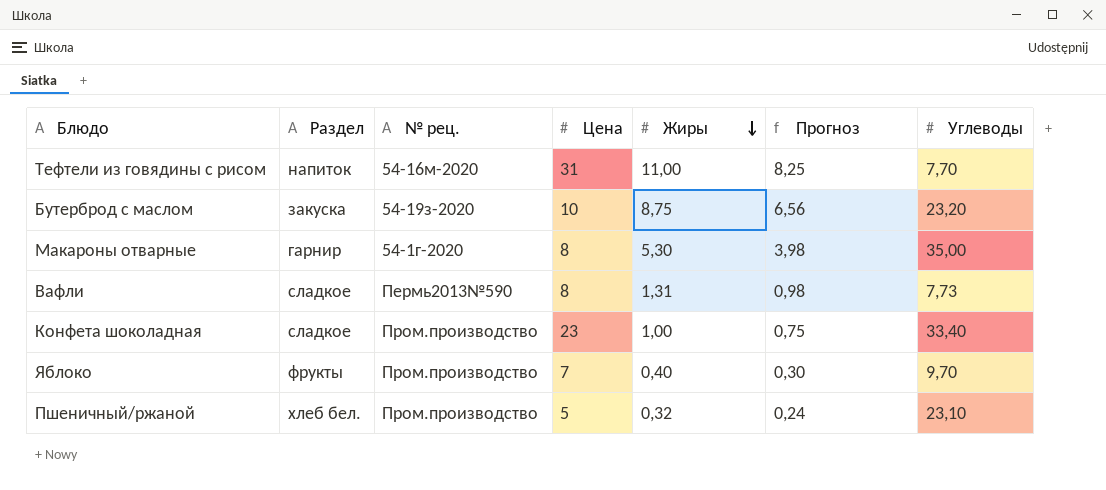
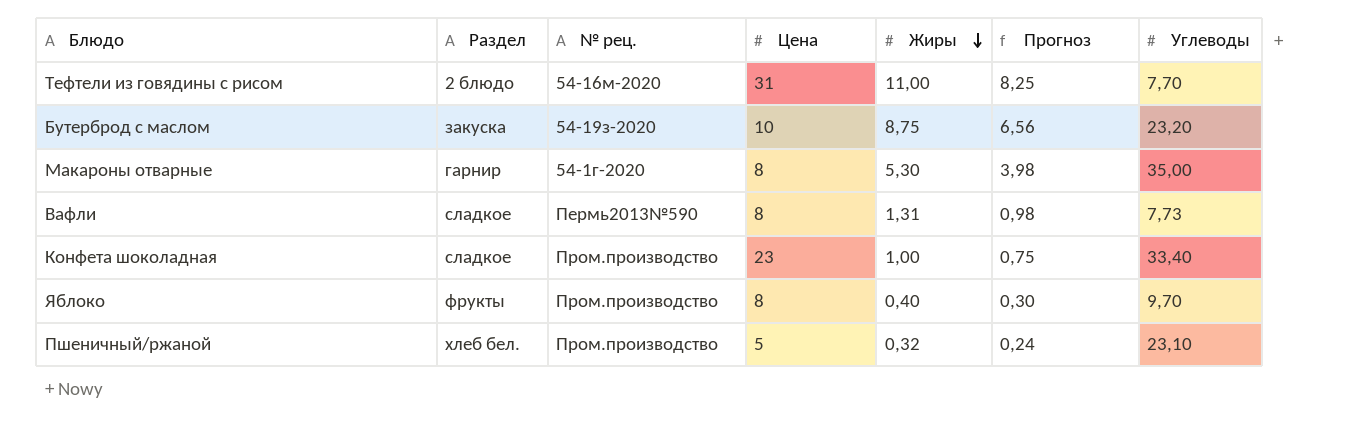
Тефтели из говядины с рисом | Раздел: напиток -> 2 блюдо
Яблоко | Цена: 7 -> 8

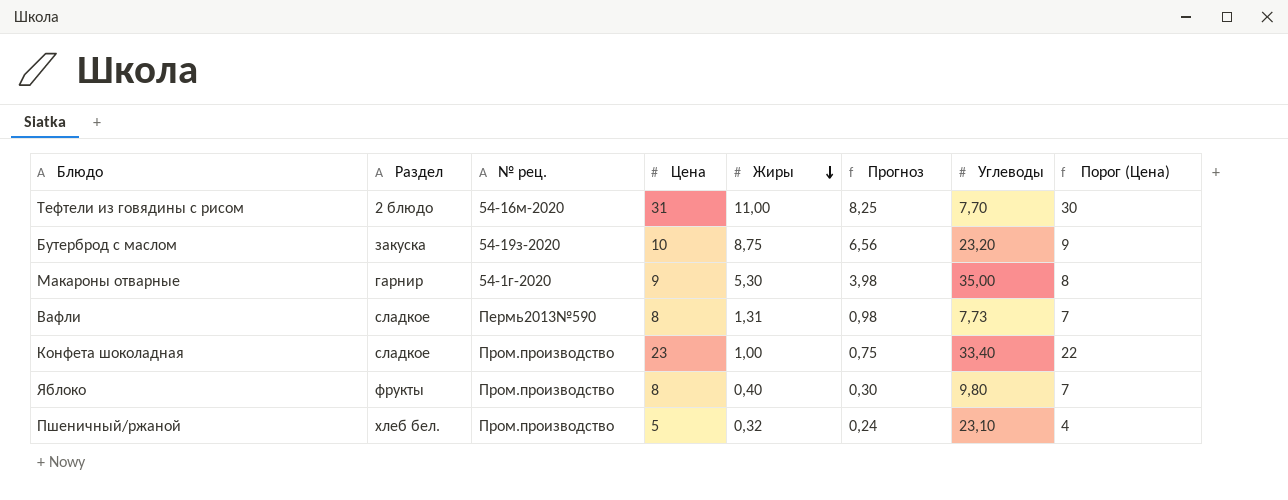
column Порог (Цена) | formula: none -> [Цена] - 1
Макароны отварные | Цена: 8 -> 9
Яблоко | Углеводы: 9,70 -> 9,80

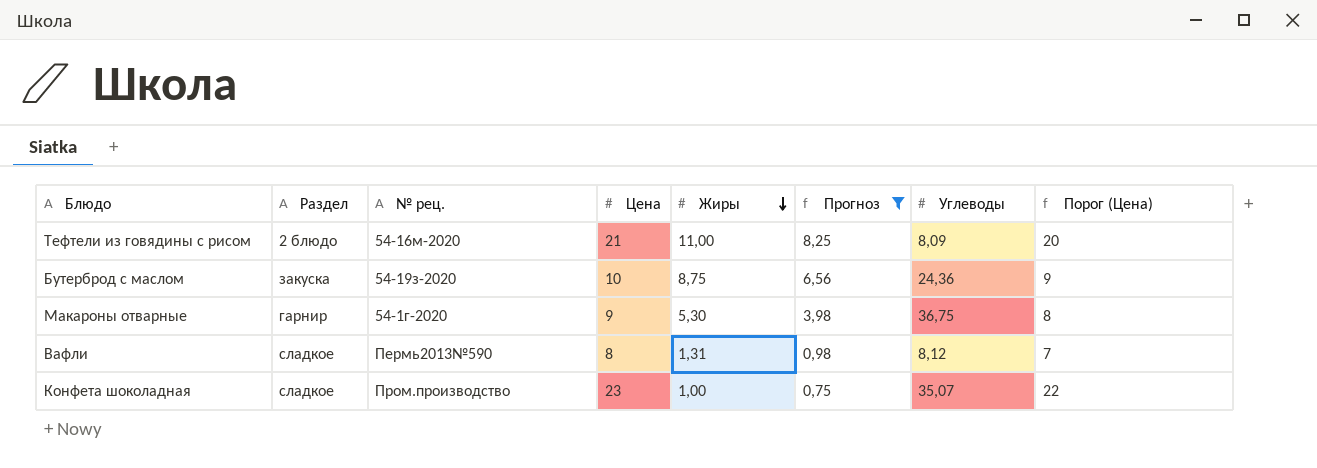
filter: none -> Прогноз >= 0,75
Тефтели из говядины с рисом | Цена: 31 -> 21
Тефтели из говядины с рисом | Углеводы: 7,70 -> 8,09
Тефтели из говядины с рисом | Порог (Цена): 30 -> 20
Бутерброд с маслом | Углеводы: 23,20 -> 24,36
Макароны отварные | Углеводы: 35,00 -> 36,75
Вафли | Углеводы: 7,73 -> 8,12
Конфета шоколадная | Углеводы: 33,40 -> 35,07

